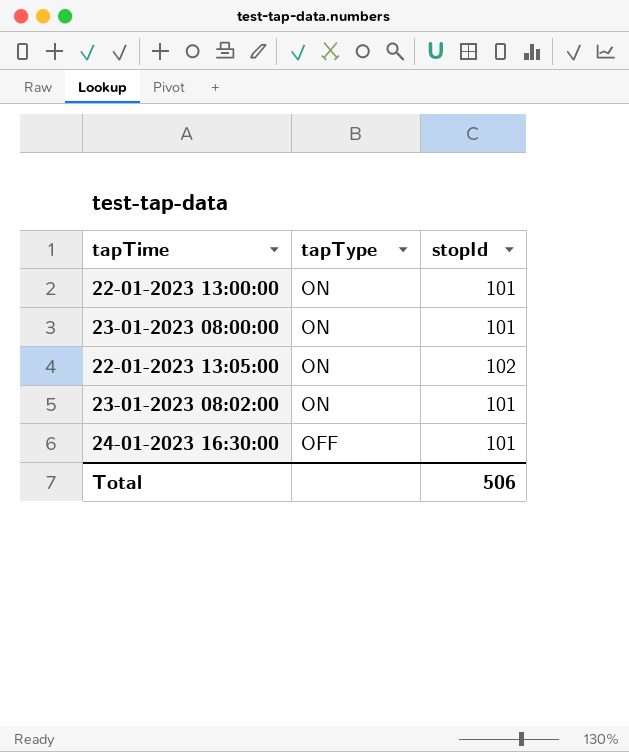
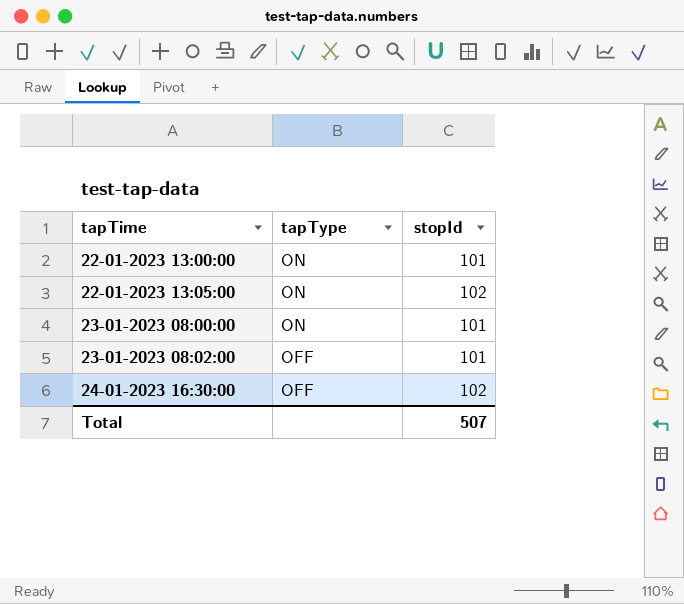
row order: tapType descending -> tapTime ascending
23-01-2023 08:02:00 | tapType: ON -> OFF
24-01-2023 16:30:00 | stopId: 101 -> 102
Total | stopId: 506 -> 507

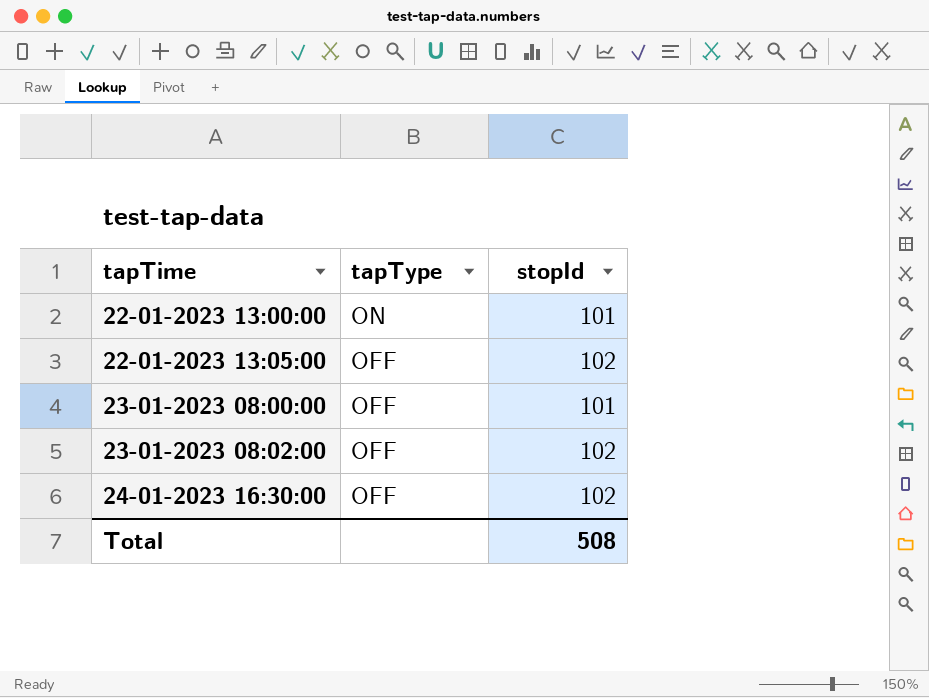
22-01-2023 13:05:00 | tapType: ON -> OFF
23-01-2023 08:00:00 | tapType: ON -> OFF
23-01-2023 08:02:00 | stopId: 101 -> 102
Total | stopId: 507 -> 508

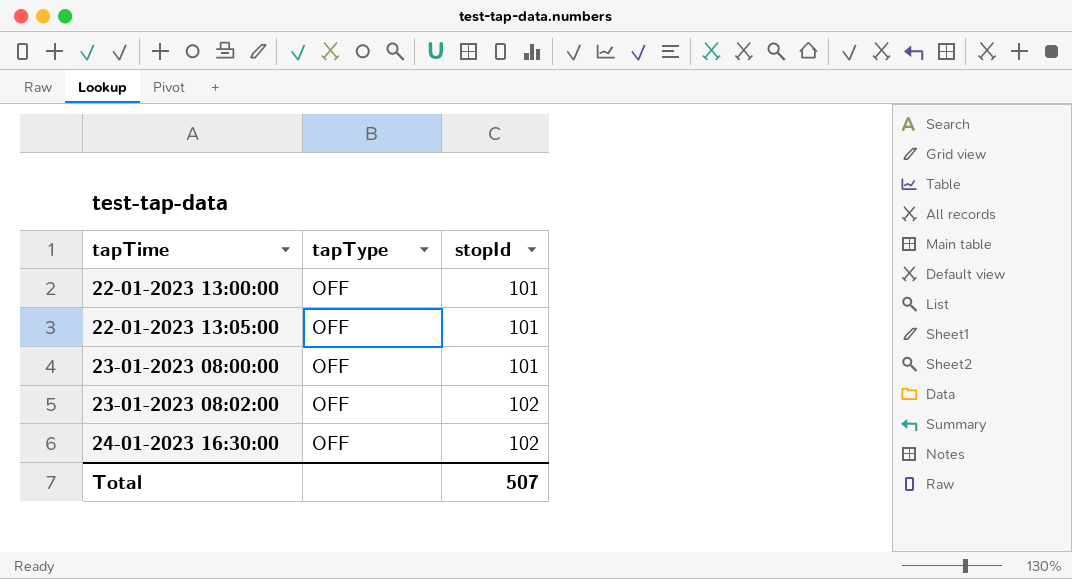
22-01-2023 13:00:00 | tapType: ON -> OFF
22-01-2023 13:05:00 | stopId: 102 -> 101
Total | stopId: 508 -> 507

